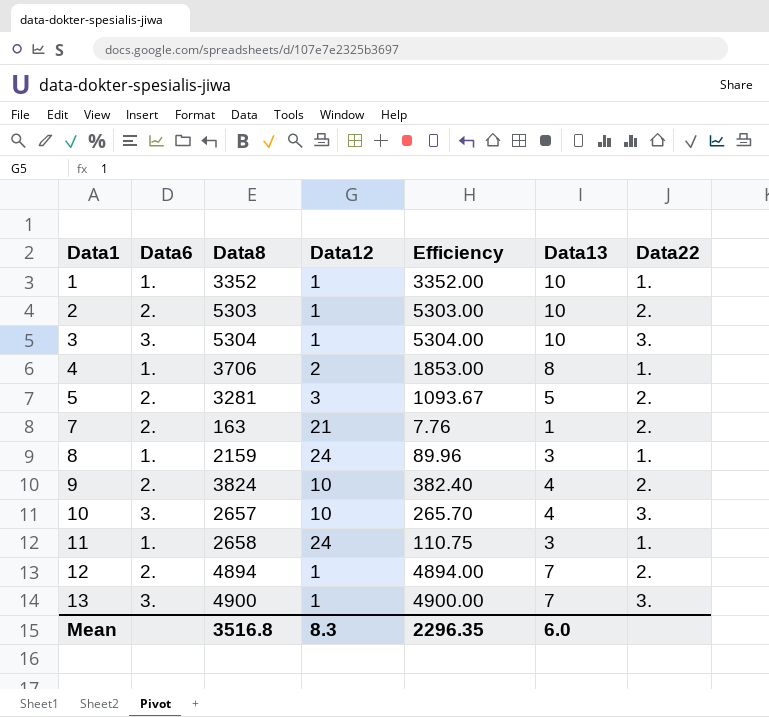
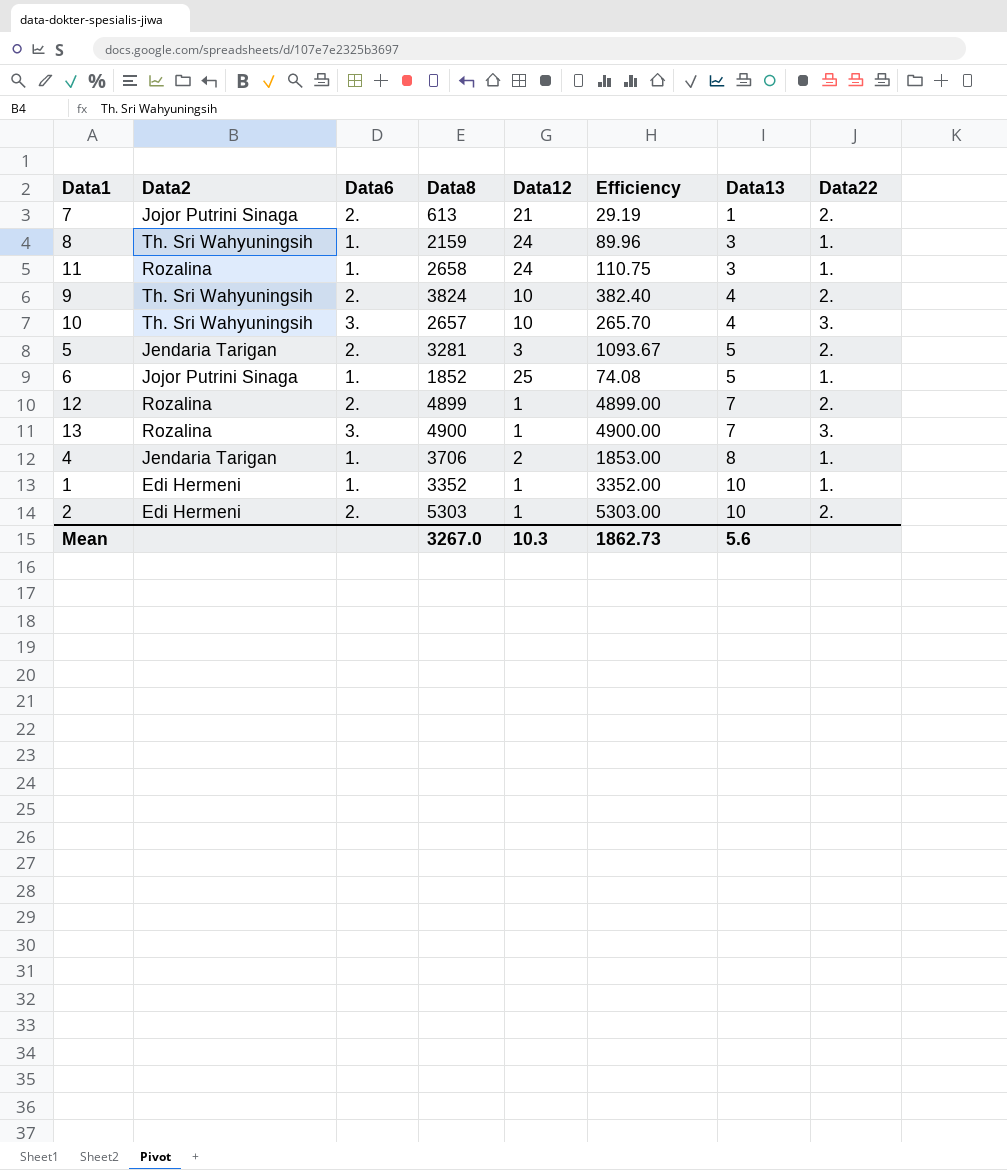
row order: Data1 ascending -> Data13 ascending
column Data2 | position: none -> 2
row 3: 3. | 5304 | 1 | 5304.00 | 10 | 3. -> none
7 | Data8: 163 -> 613
7 | Efficiency: 7.76 -> 29.19
row 6: none -> Jojor Putrini Sinaga | 1. | 1852 | 25 | 74.08 | 5 | 1.
12 | Data8: 4894 -> 4899
12 | Efficiency: 4894.00 -> 4899.00
Mean | Data8: 3516.8 -> 3267.0
Mean | Data12: 8.3 -> 10.3
Mean | Efficiency: 2296.35 -> 1862.73
Mean | Data13: 6.0 -> 5.6

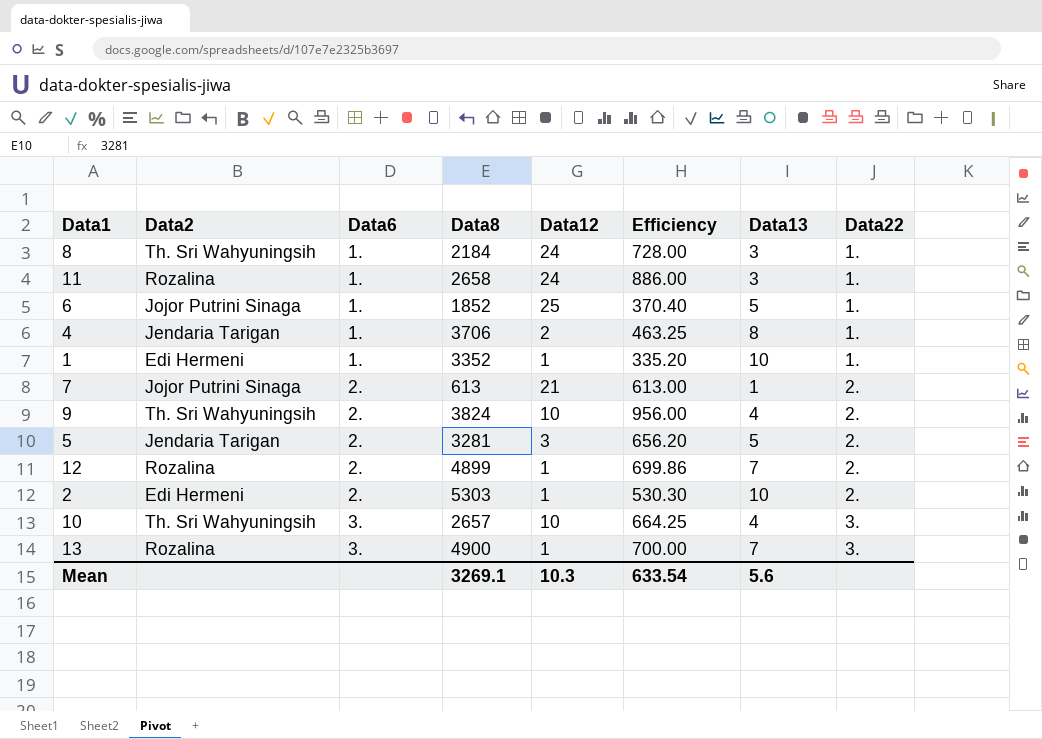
row order: Data13 ascending -> Data6 ascending
column Efficiency | formula: [Data8] / [Data12] -> [Data8] / [Data13]
8 | Data8: 2159 -> 2184
Mean | Data8: 3267.0 -> 3269.1
Mean | Efficiency: 1862.73 -> 633.54

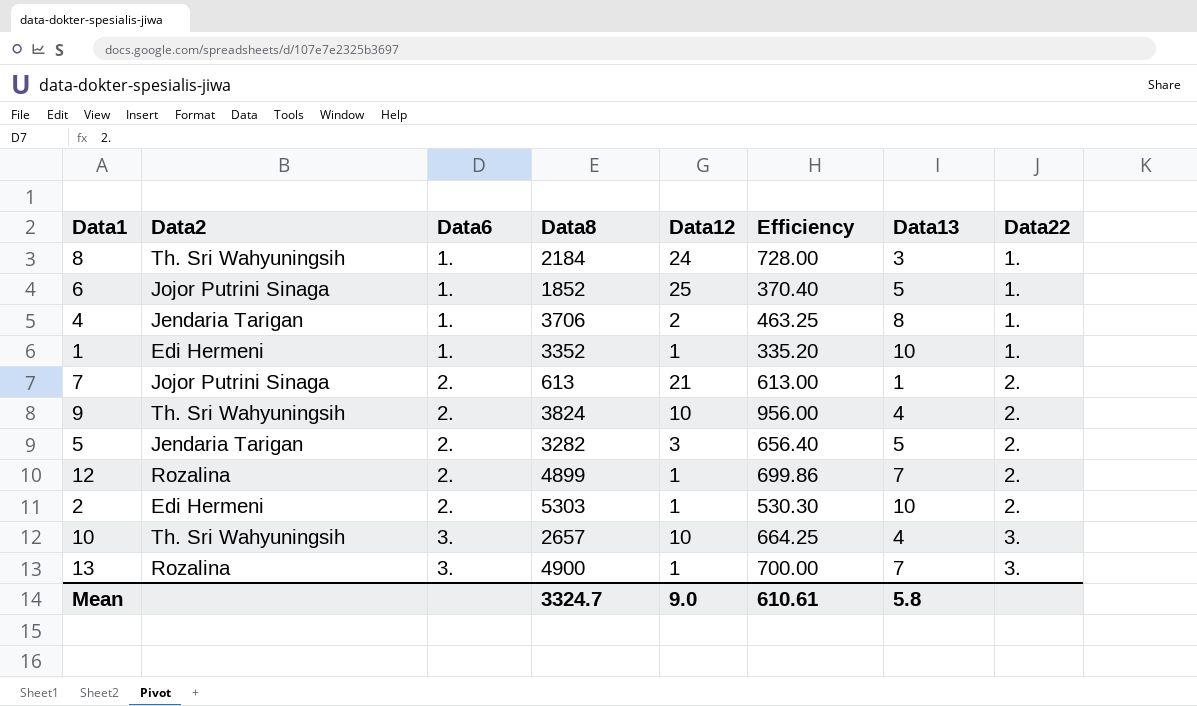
row 11: Rozalina | 1. | 2658 | 24 | 886.00 | 3 | 1. -> none
5 | Data8: 3281 -> 3282
5 | Efficiency: 656.20 -> 656.40
Mean | Data8: 3269.1 -> 3324.7
Mean | Data12: 10.3 -> 9.0
Mean | Efficiency: 633.54 -> 610.61
Mean | Data13: 5.6 -> 5.8

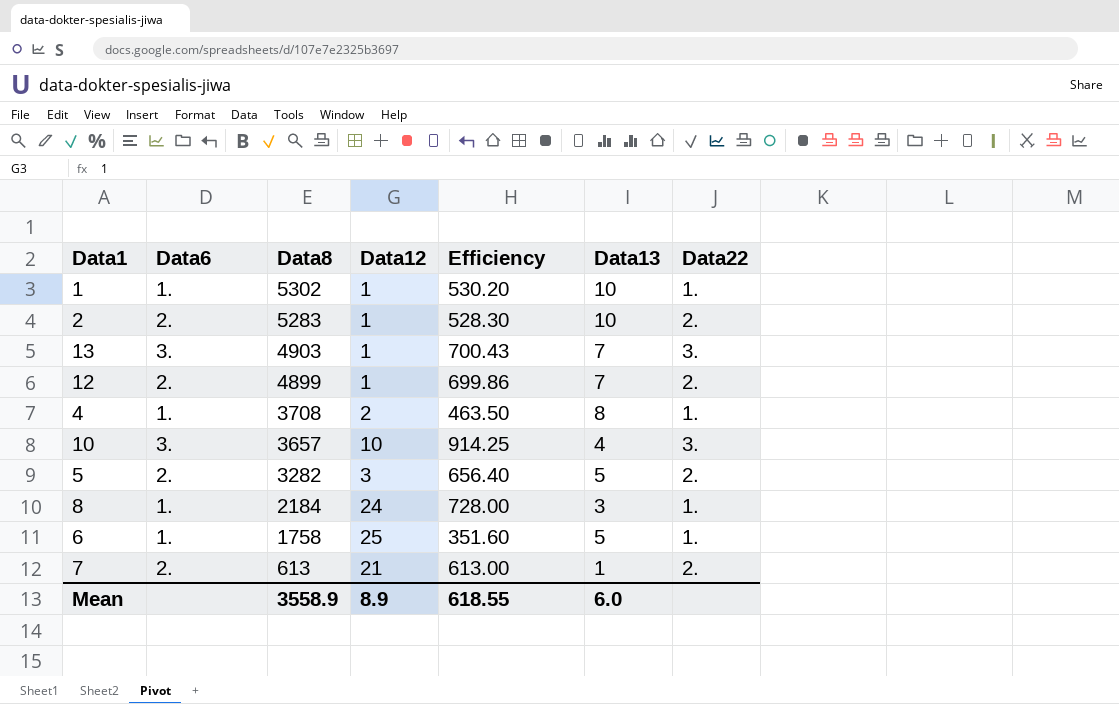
row order: Data6 ascending -> Data8 descending
column Data2 | position: 2 -> none
row 9: Th. Sri Wahyuningsih | 2. | 3824 | 10 | 956.00 | 4 | 2. -> none
1 | Data8: 3352 -> 5302
1 | Efficiency: 335.20 -> 530.20
2 | Data8: 5303 -> 5283
2 | Efficiency: 530.30 -> 528.30
13 | Data8: 4900 -> 4903
13 | Efficiency: 700.00 -> 700.43
4 | Data8: 3706 -> 3708
4 | Efficiency: 463.25 -> 463.50
10 | Data8: 2657 -> 3657
10 | Efficiency: 664.25 -> 914.25
6 | Data8: 1852 -> 1758
6 | Efficiency: 370.40 -> 351.60
Mean | Data8: 3324.7 -> 3558.9
Mean | Data12: 9.0 -> 8.9
Mean | Efficiency: 610.61 -> 618.55
Mean | Data13: 5.8 -> 6.0

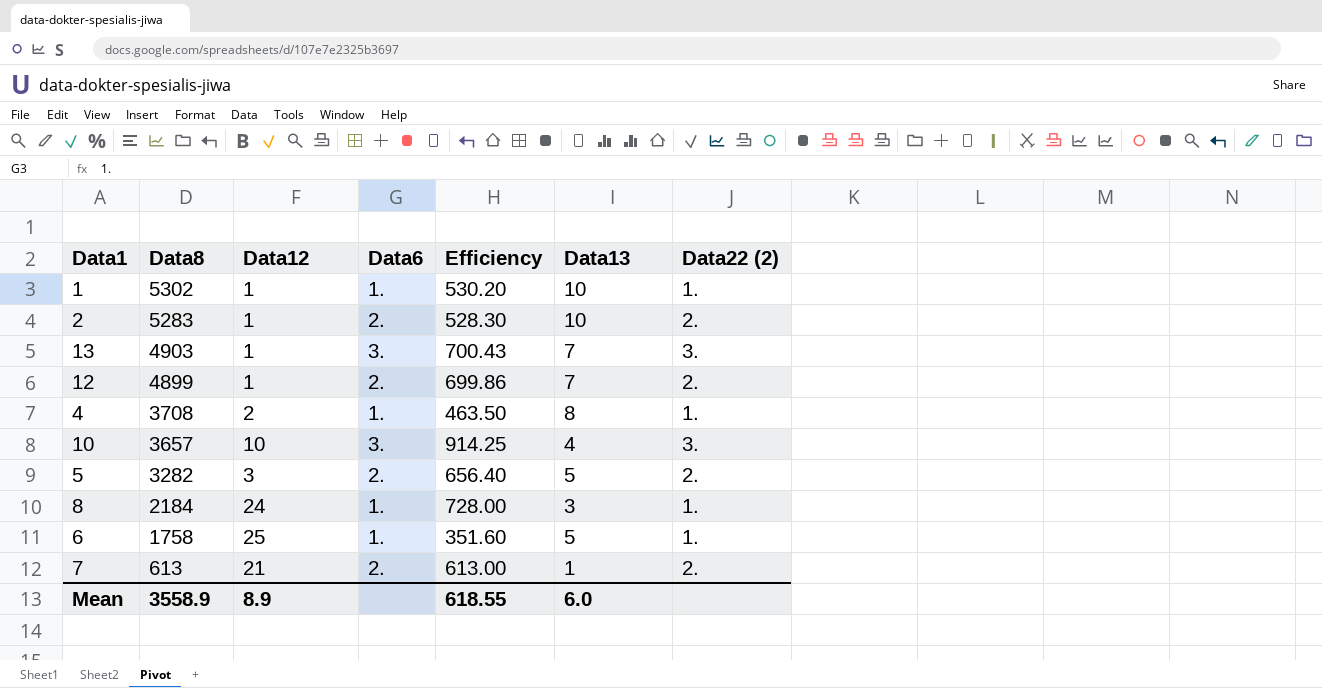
column Data6 | position: 2 -> 4
column name: Data22 -> Data22 (2)

